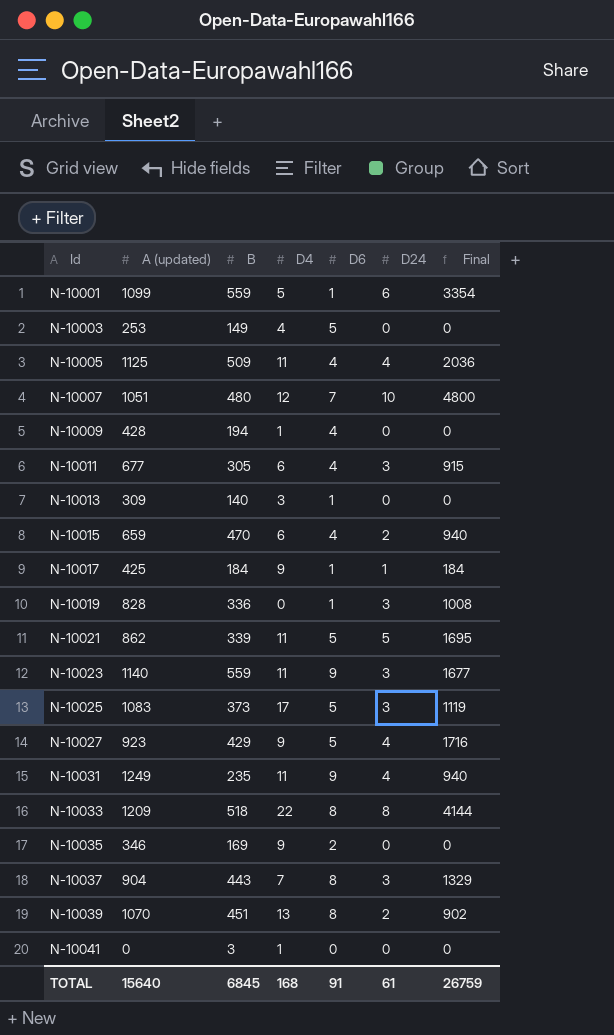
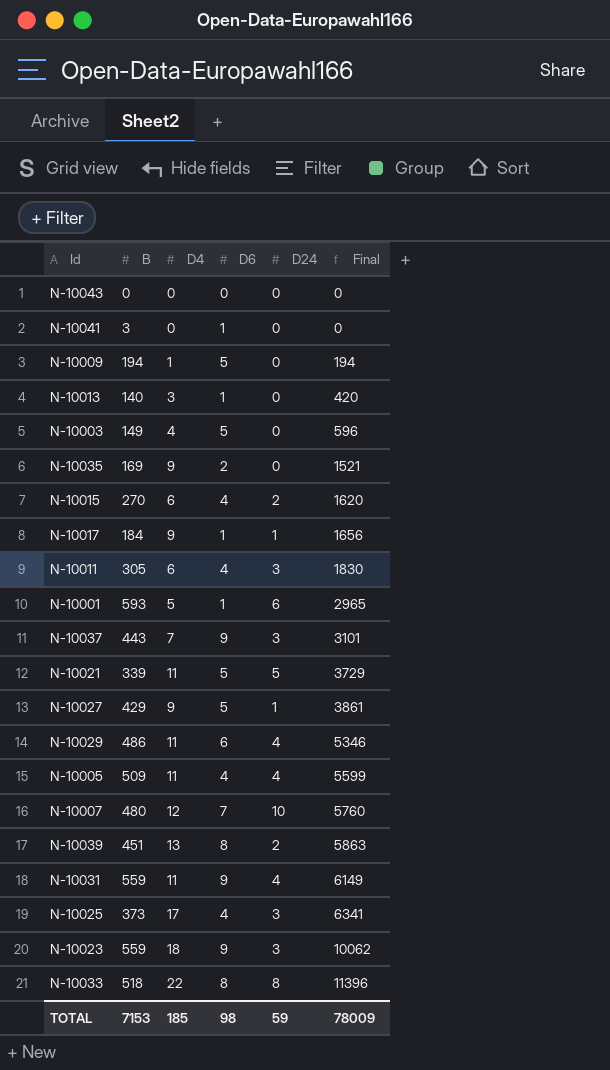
row order: Id ascending -> Final ascending
column A (updated) | position: 2 -> none
column Final | formula: [B] * [D24] -> [B] * [D4]
row N-10019: 828 | 336 | 0 | 1 | 3 | 1008 -> none
row N-10043: none -> 0 | 0 | 0 | 0 | 0
N-10041 | D4: 1 -> 0
N-10041 | D6: 0 -> 1
N-10009 | D6: 4 -> 5
N-10015 | B: 470 -> 270
N-10001 | B: 559 -> 593
N-10037 | D6: 8 -> 9
N-10027 | D24: 4 -> 1
row N-10029: none -> 486 | 11 | 6 | 4 | 5346
N-10031 | B: 235 -> 559
N-10025 | D6: 5 -> 4
N-10023 | D4: 11 -> 18
TOTAL | B: 6845 -> 7153
TOTAL | D4: 168 -> 185
TOTAL | D6: 91 -> 98
TOTAL | D24: 61 -> 59
TOTAL | Final: 26759 -> 78009

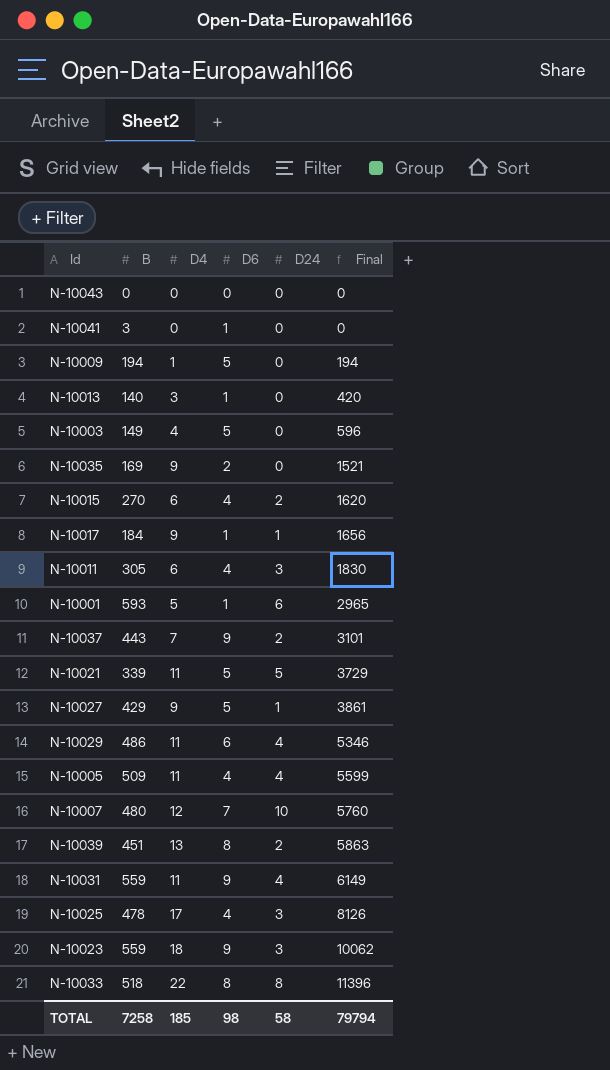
N-10037 | D24: 3 -> 2
N-10025 | B: 373 -> 478
N-10025 | Final: 6341 -> 8126
TOTAL | B: 7153 -> 7258
TOTAL | D24: 59 -> 58
TOTAL | Final: 78009 -> 79794

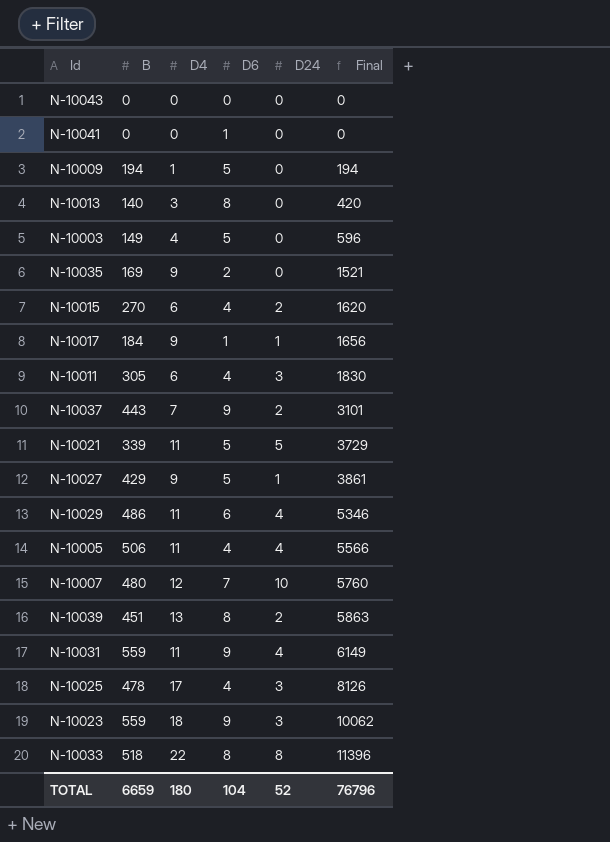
row N-10001: 593 | 5 | 1 | 6 | 2965 -> none
N-10041 | B: 3 -> 0
N-10013 | D6: 1 -> 8
N-10005 | B: 509 -> 506
N-10005 | Final: 5599 -> 5566
TOTAL | B: 7258 -> 6659
TOTAL | D4: 185 -> 180
TOTAL | D6: 98 -> 104
TOTAL | D24: 58 -> 52
TOTAL | Final: 79794 -> 76796

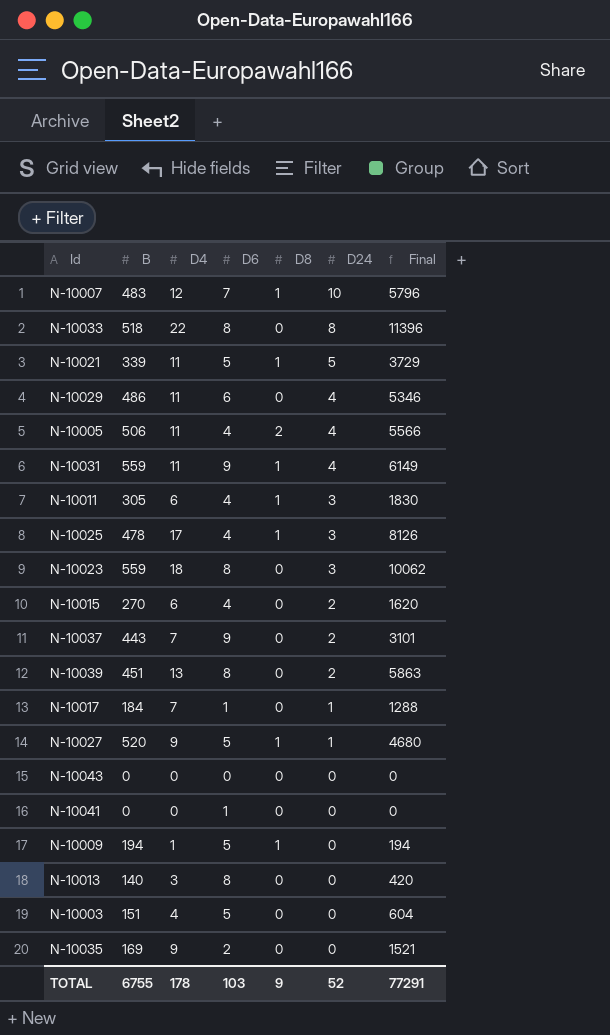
row order: Final ascending -> D24 descending
column D8 | position: none -> 5
N-10007 | B: 480 -> 483
N-10007 | Final: 5760 -> 5796
N-10023 | D6: 9 -> 8
N-10017 | D4: 9 -> 7
N-10017 | Final: 1656 -> 1288
N-10027 | B: 429 -> 520
N-10027 | Final: 3861 -> 4680
N-10003 | B: 149 -> 151
N-10003 | Final: 596 -> 604
TOTAL | B: 6659 -> 6755
TOTAL | D4: 180 -> 178
TOTAL | D6: 104 -> 103
TOTAL | Final: 76796 -> 77291

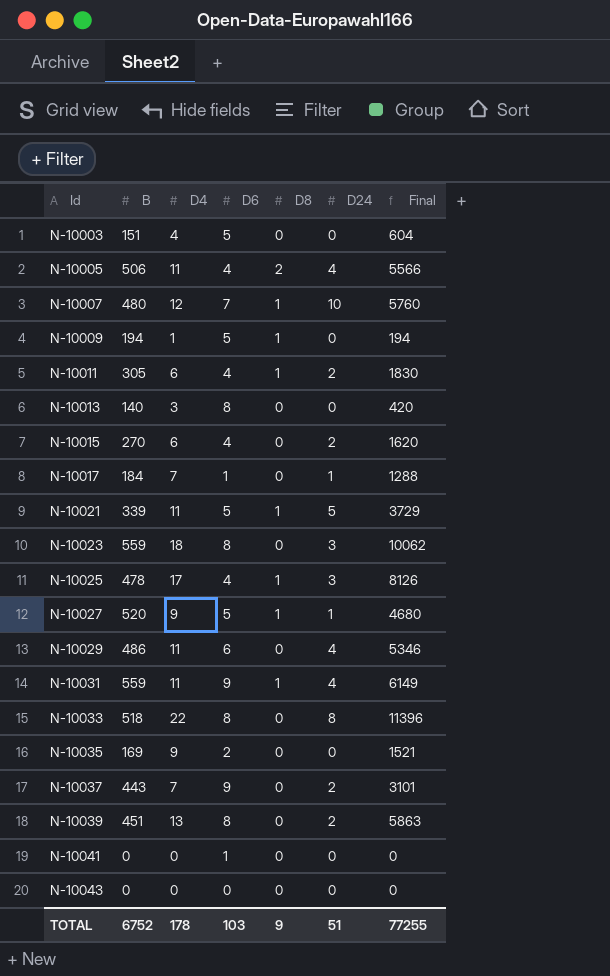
row order: D24 descending -> Id ascending
N-10007 | B: 483 -> 480
N-10007 | Final: 5796 -> 5760
N-10011 | D24: 3 -> 2
TOTAL | B: 6755 -> 6752
TOTAL | D24: 52 -> 51
TOTAL | Final: 77291 -> 77255

